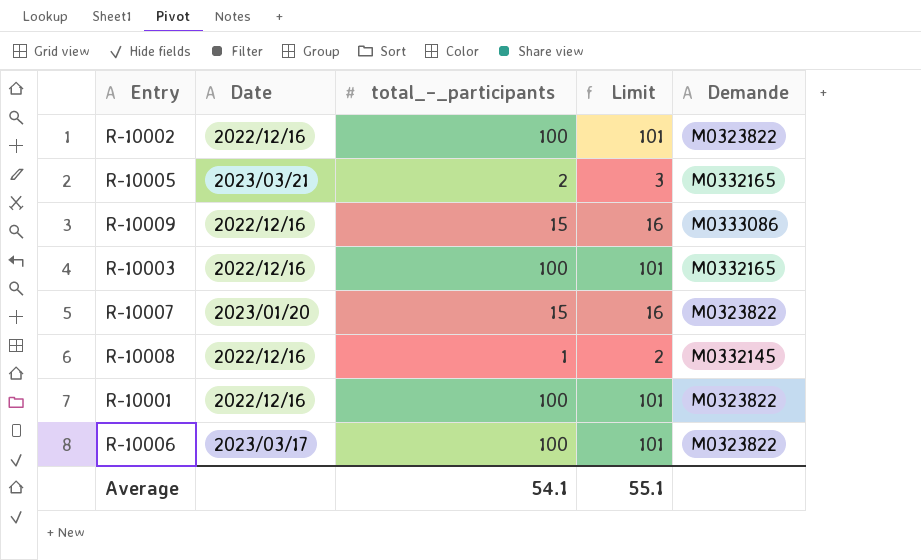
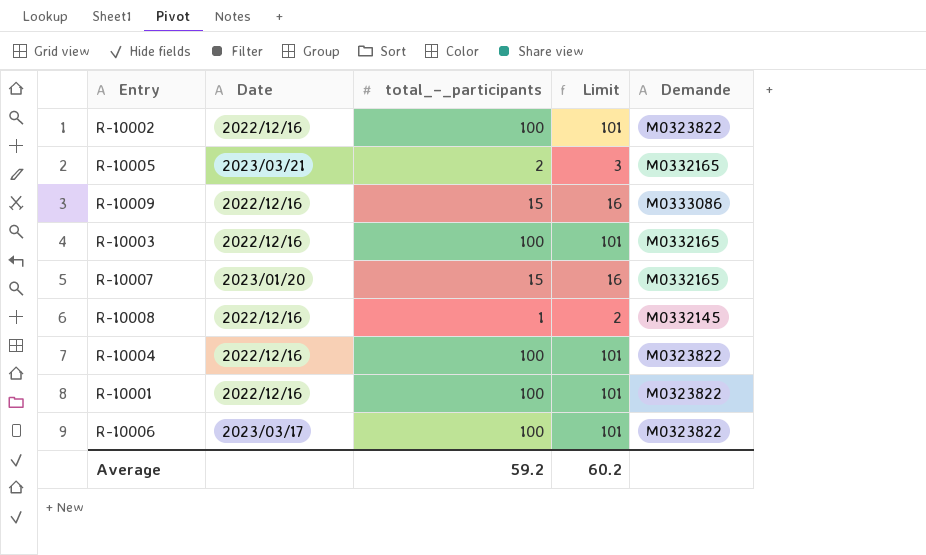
R-10007 | Demande: M0323822 -> M0332165
row R-10004: none -> 2022/12/16 | 100 | 101 | M0323822
Average | total_–_participants: 54.1 -> 59.2
Average | Limit: 55.1 -> 60.2

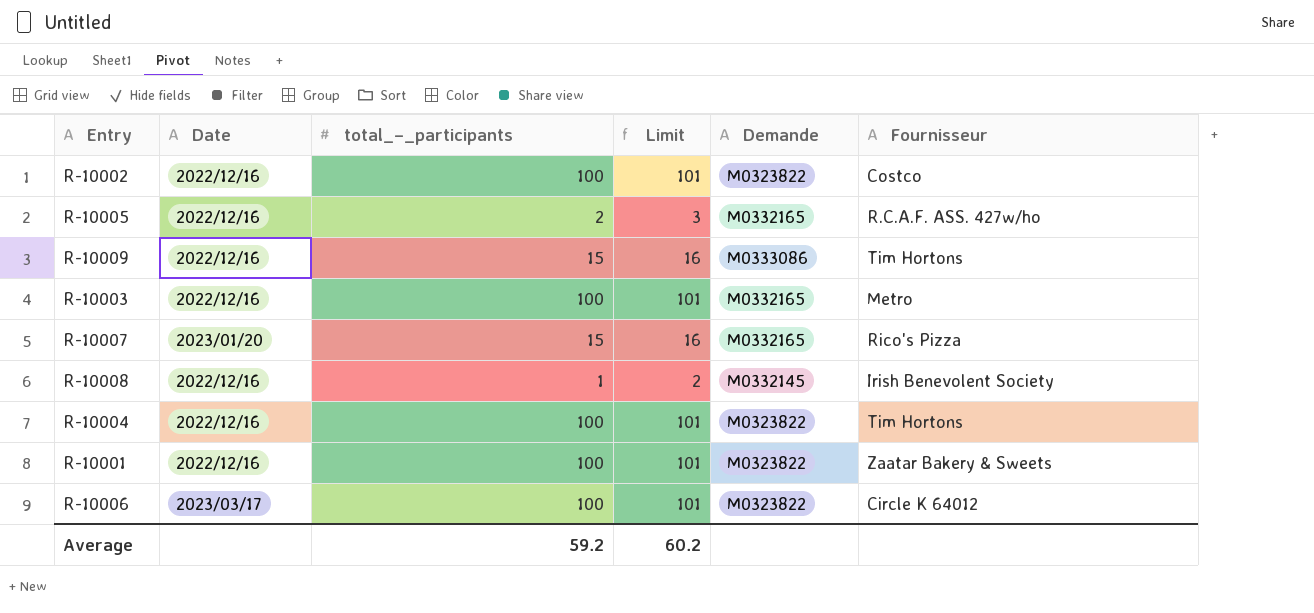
column Fournisseur | position: none -> 6
R-10005 | Date: 2023/03/21 -> 2022/12/16

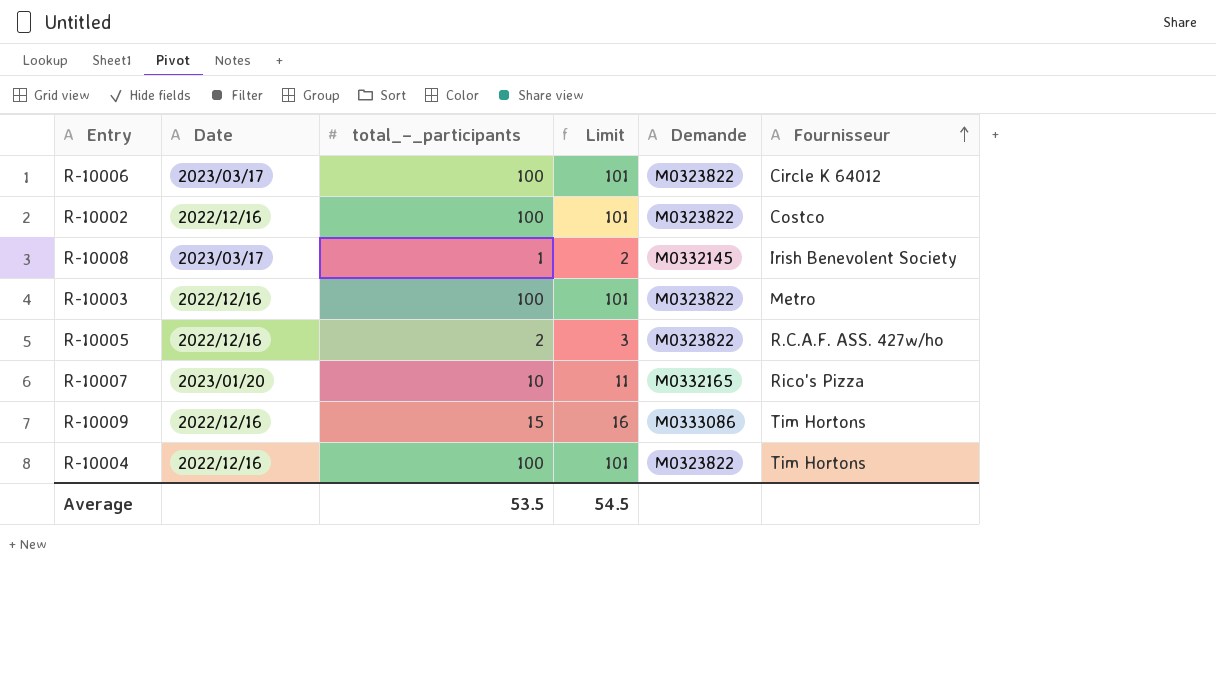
row order: none -> Fournisseur ascending
row R-10001: 2022/12/16 | 100 | 101 | M0323822 | Zaatar Bakery & Sweets -> none
R-10008 | Date: 2022/12/16 -> 2023/03/17
R-10003 | Demande: M0332165 -> M0323822
R-10005 | Demande: M0332165 -> M0323822
R-10007 | total_–_participants: 15 -> 10
R-10007 | Limit: 16 -> 11
Average | total_–_participants: 59.2 -> 53.5
Average | Limit: 60.2 -> 54.5

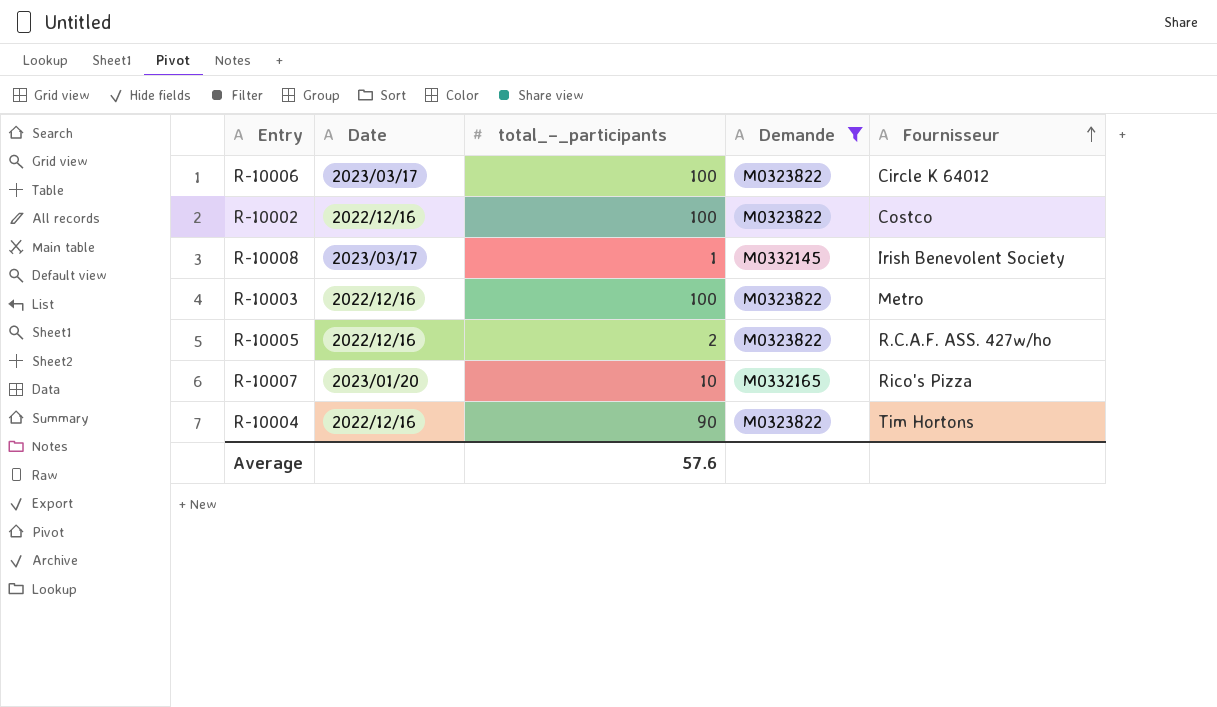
filter: none -> Demande != M0333086
column Limit | formula: [total_–_participants] + 1 -> none
R-10004 | total_–_participants: 100 -> 90
Average | total_–_participants: 53.5 -> 57.6

